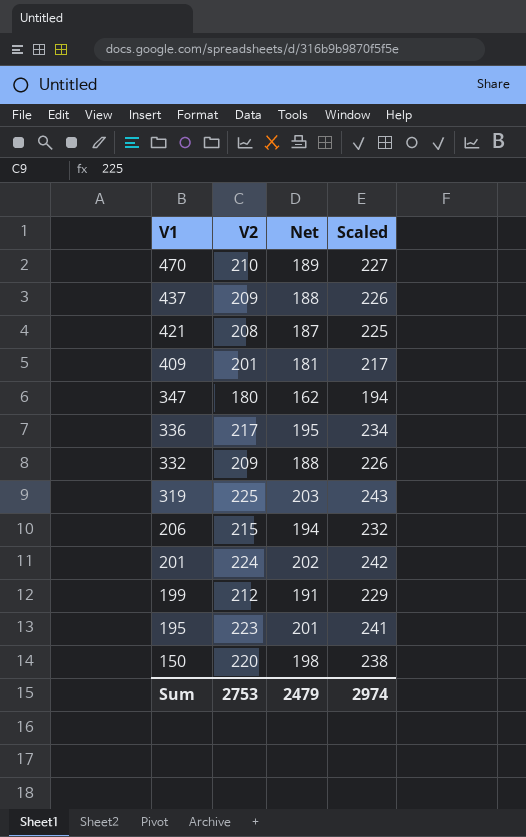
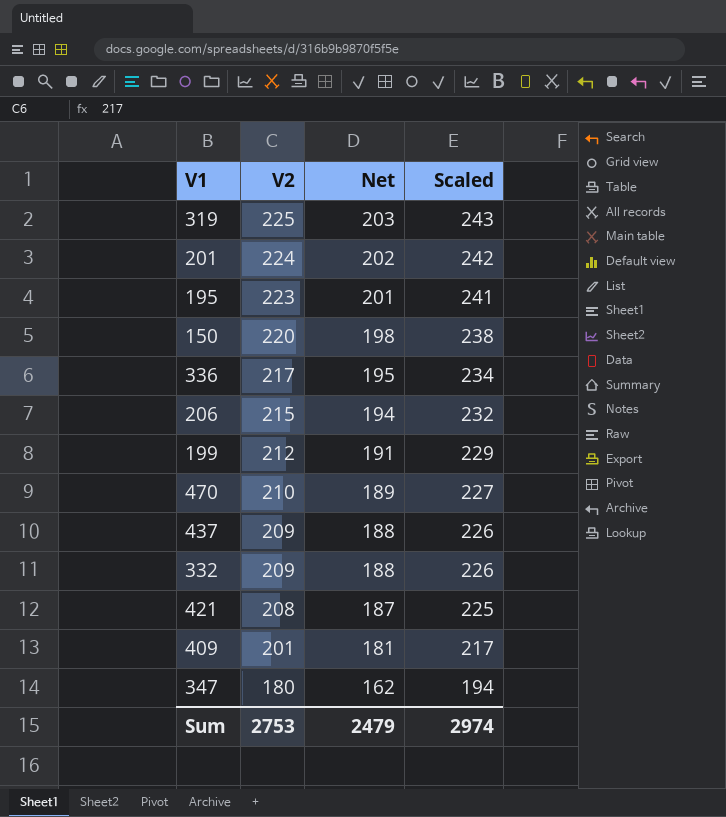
row order: V1 descending -> V2 descending

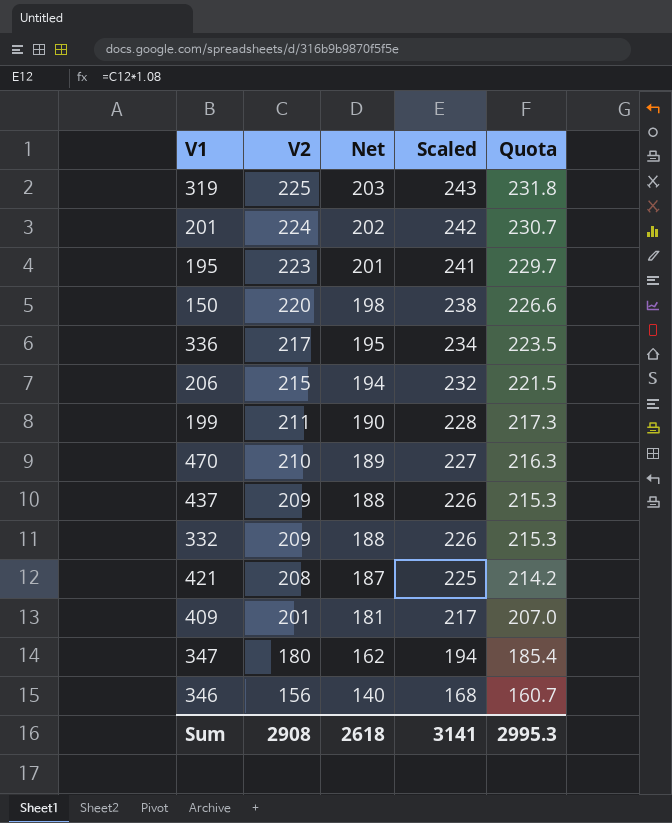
column Quota | formula: none -> [V2] * 1.03
199 | V2: 212 -> 211
199 | Net: 191 -> 190
199 | Scaled: 229 -> 228
row 346: none -> 156 | 140 | 168 | 160.7
Sum | V2: 2753 -> 2908
Sum | Net: 2479 -> 2618
Sum | Scaled: 2974 -> 3141

